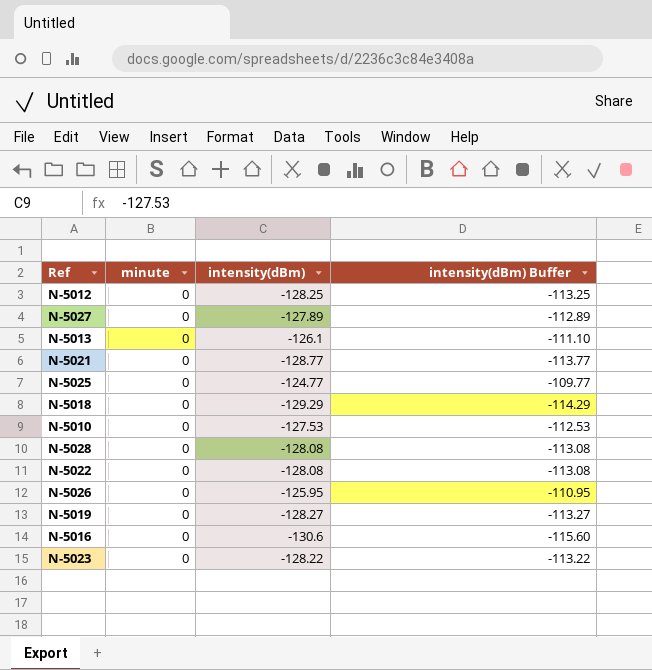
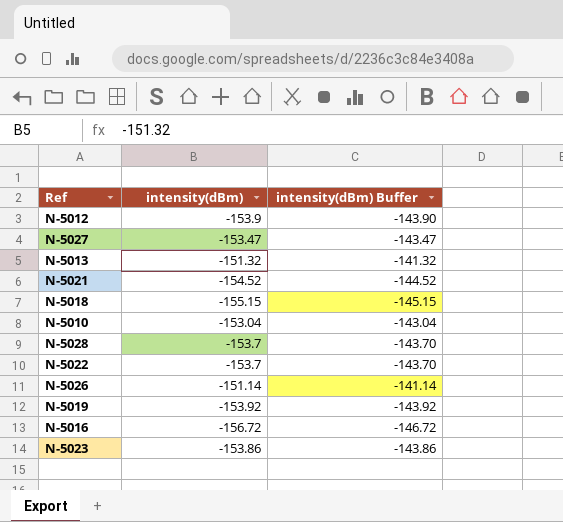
column minute | position: 2 -> none
column intensity(dBm) Buffer | formula: [intensity(dBm)] + 15 -> [intensity(dBm)] + 10
row N-5025: 0 | -124.77 | -109.77 -> none
N-5012 | intensity(dBm): -128.25 -> -153.9
N-5027 | intensity(dBm): -127.89 -> -153.47
N-5013 | intensity(dBm): -126.1 -> -151.32
N-5021 | intensity(dBm): -128.77 -> -154.52
N-5018 | intensity(dBm): -129.29 -> -155.15
N-5010 | intensity(dBm): -127.53 -> -153.04
N-5028 | intensity(dBm): -128.08 -> -153.7
N-5022 | intensity(dBm): -128.08 -> -153.7
N-5026 | intensity(dBm): -125.95 -> -151.14
N-5019 | intensity(dBm): -128.27 -> -153.92
N-5016 | intensity(dBm): -130.6 -> -156.72
N-5023 | intensity(dBm): -128.22 -> -153.86

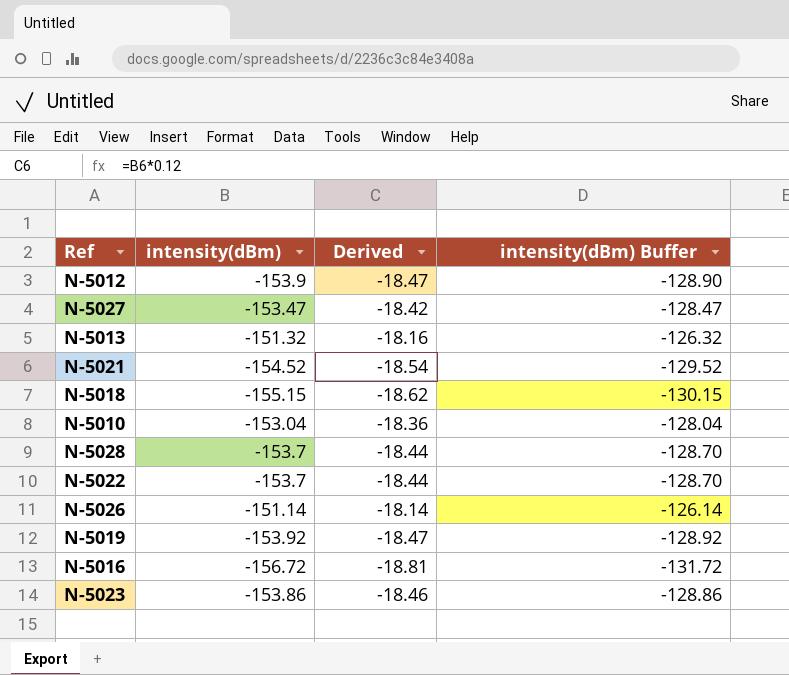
column Derived | formula: none -> [intensity(dBm)] * 0.12
column intensity(dBm) Buffer | formula: [intensity(dBm)] + 10 -> [intensity(dBm)] + 25

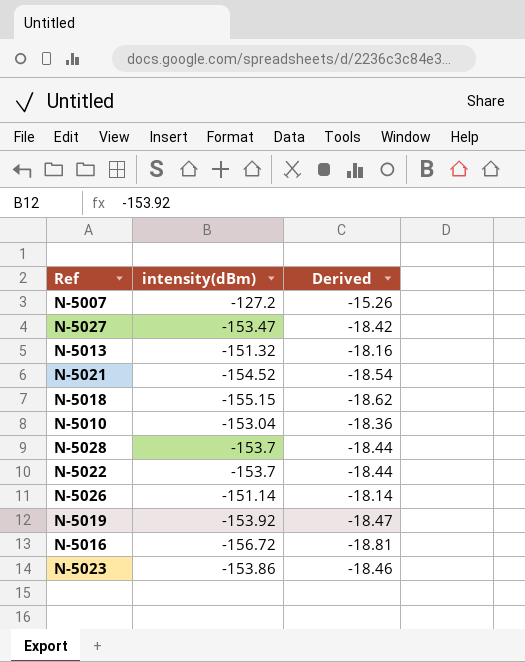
column intensity(dBm) Buffer | formula: [intensity(dBm)] + 25 -> none
row N-5012: -153.9 | -18.47 | -128.90 -> none
row N-5007: none -> -127.2 | -15.26

